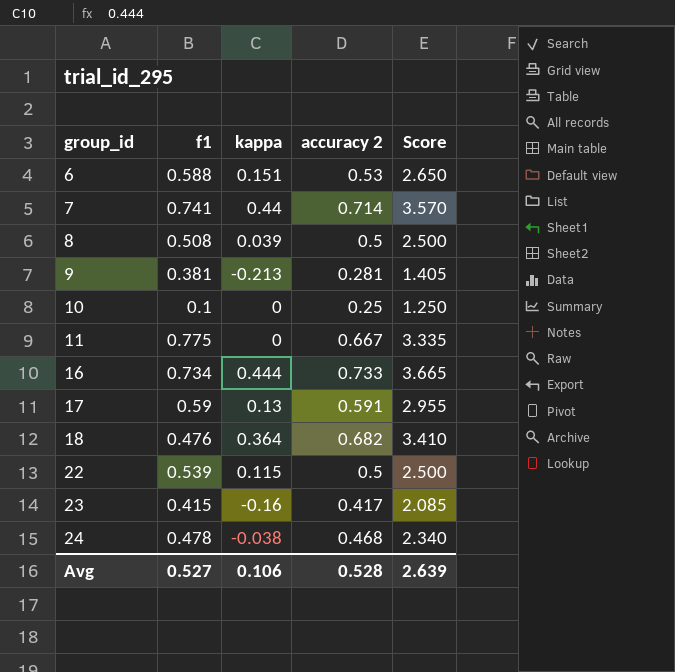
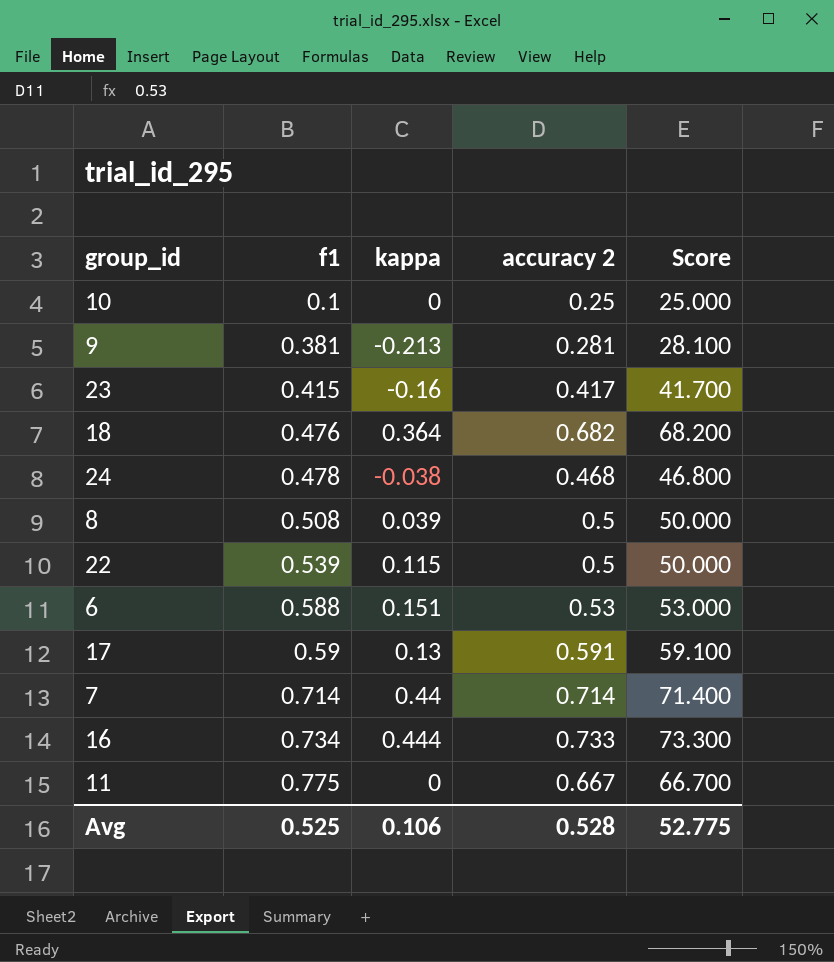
row order: group_id ascending -> f1 ascending
column Score | formula: [accuracy 2] * 5 -> [accuracy 2] * 100
7 | f1: 0.741 -> 0.714
Avg | f1: 0.527 -> 0.525
Avg | Score: 2.639 -> 52.775

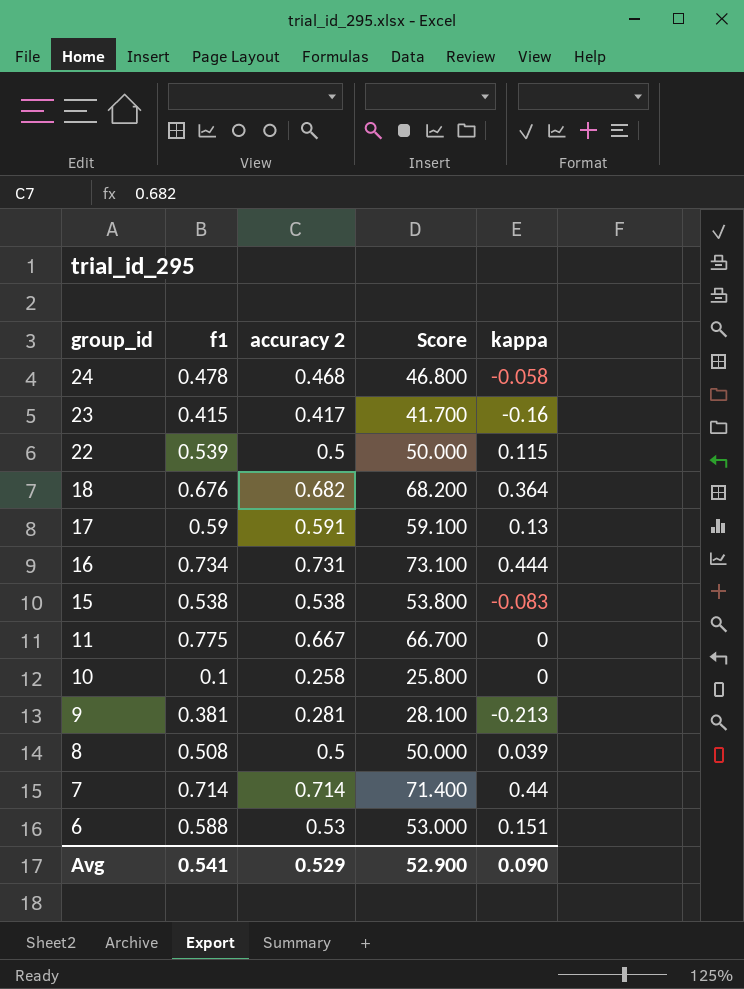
row order: f1 ascending -> group_id descending
column kappa | position: 3 -> 5
24 | kappa: -0.038 -> -0.058
18 | f1: 0.476 -> 0.676
16 | accuracy 2: 0.733 -> 0.731
16 | Score: 73.300 -> 73.100
row 15: none -> 0.538 | 0.538 | 53.800 | -0.083
10 | accuracy 2: 0.25 -> 0.258
10 | Score: 25.000 -> 25.800
Avg | f1: 0.525 -> 0.541
Avg | accuracy 2: 0.528 -> 0.529
Avg | Score: 52.775 -> 52.900
Avg | kappa: 0.106 -> 0.090

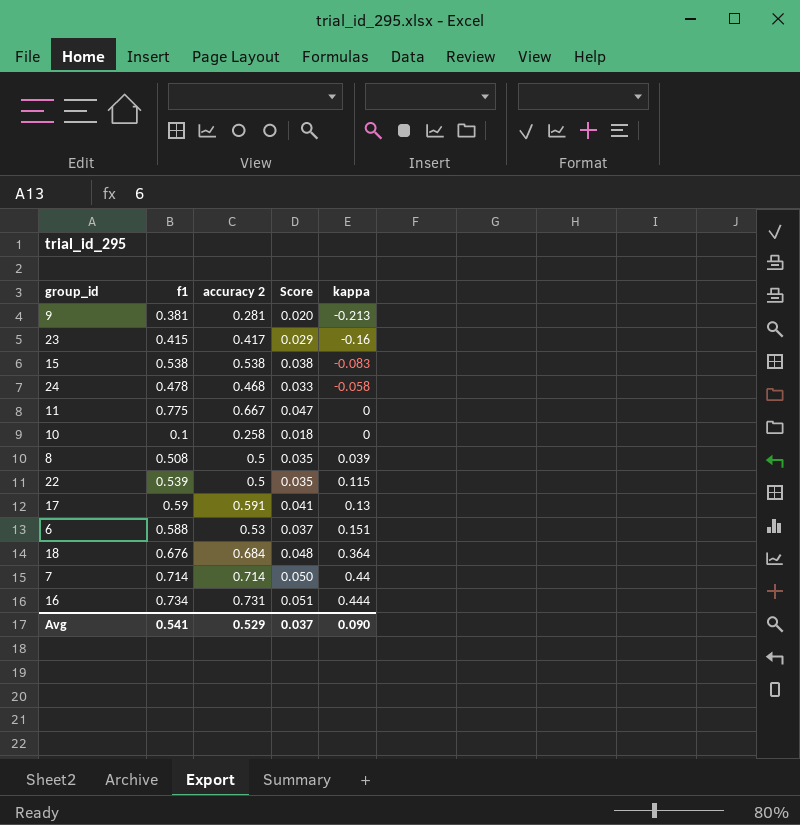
row order: group_id descending -> kappa ascending
column Score | formula: [accuracy 2] * 100 -> [accuracy 2] * 0.07
18 | accuracy 2: 0.682 -> 0.684
Avg | Score: 52.900 -> 0.037

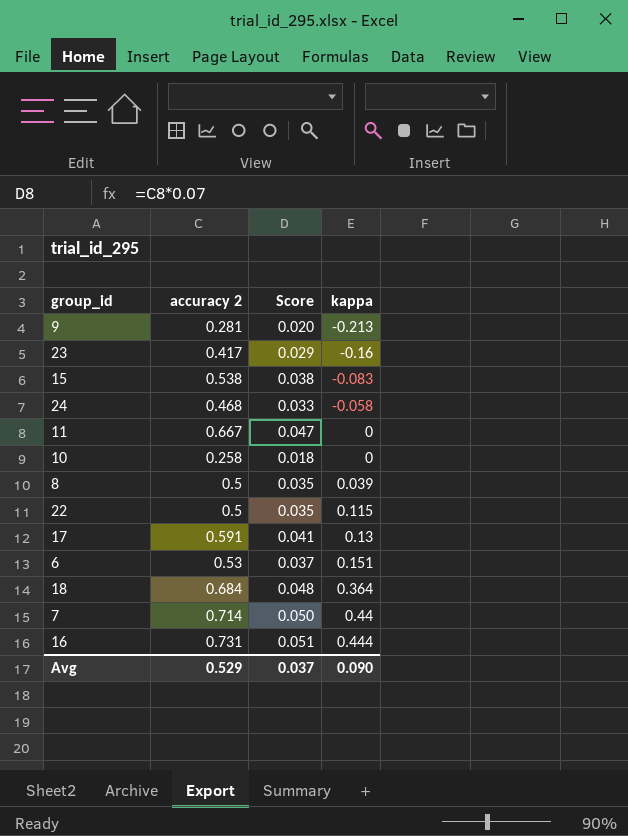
column f1 | position: 2 -> none

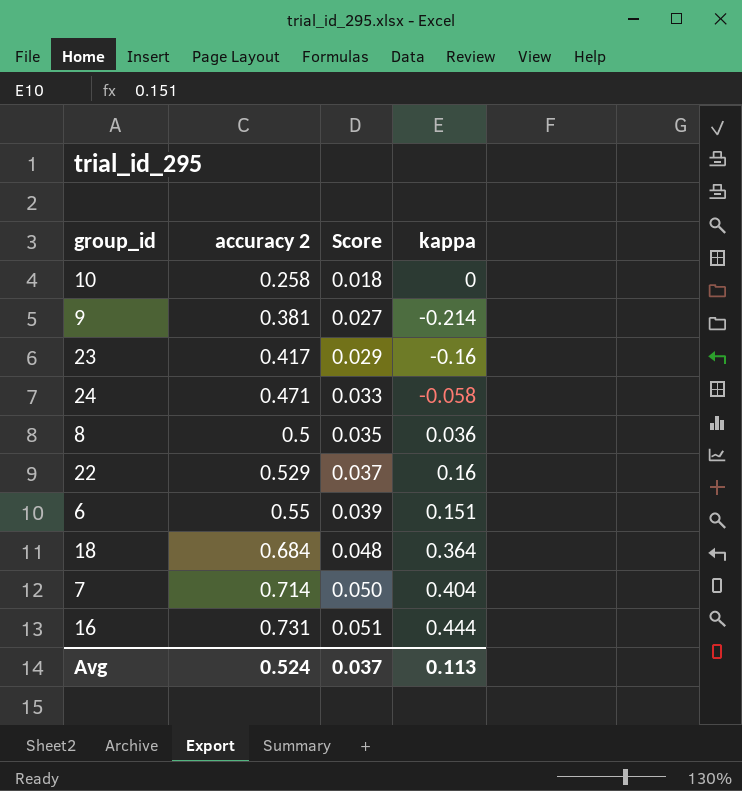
row order: kappa ascending -> accuracy 2 ascending
row 15: 0.538 | 0.038 | -0.083 -> none
row 11: 0.667 | 0.047 | 0 -> none
row 17: 0.591 | 0.041 | 0.13 -> none
9 | accuracy 2: 0.281 -> 0.381
9 | Score: 0.020 -> 0.027
9 | kappa: -0.213 -> -0.214
24 | accuracy 2: 0.468 -> 0.471
8 | kappa: 0.039 -> 0.036
22 | accuracy 2: 0.5 -> 0.529
22 | Score: 0.035 -> 0.037
22 | kappa: 0.115 -> 0.16
6 | accuracy 2: 0.53 -> 0.55
6 | Score: 0.037 -> 0.039
7 | kappa: 0.44 -> 0.404
Avg | accuracy 2: 0.529 -> 0.524
Avg | kappa: 0.090 -> 0.113

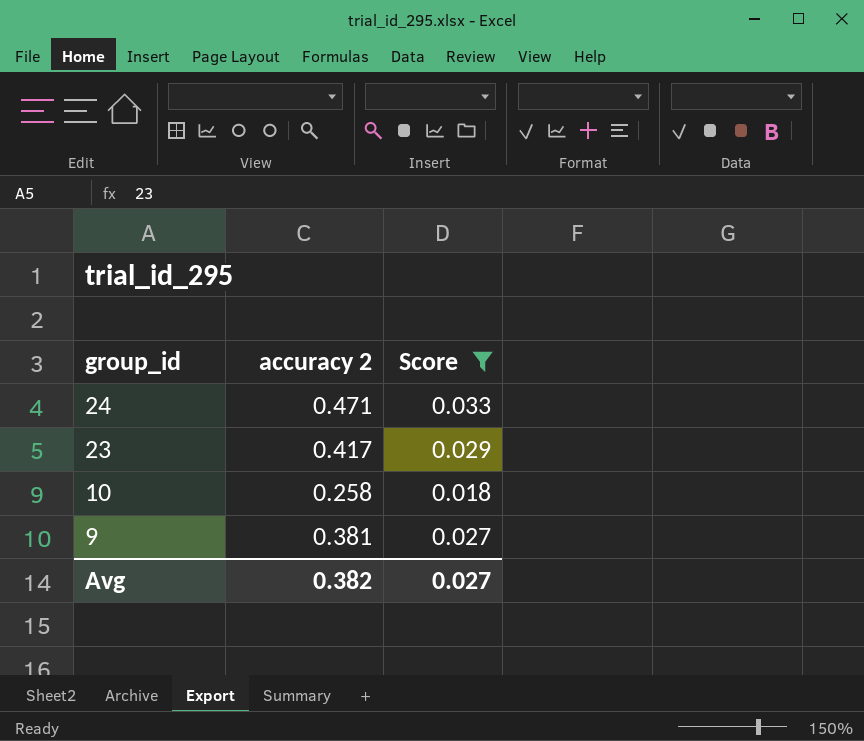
filter: none -> Score <= 0.033
row order: accuracy 2 ascending -> group_id descending
column kappa | position: 4 -> none
Avg | accuracy 2: 0.524 -> 0.382
Avg | Score: 0.037 -> 0.027

